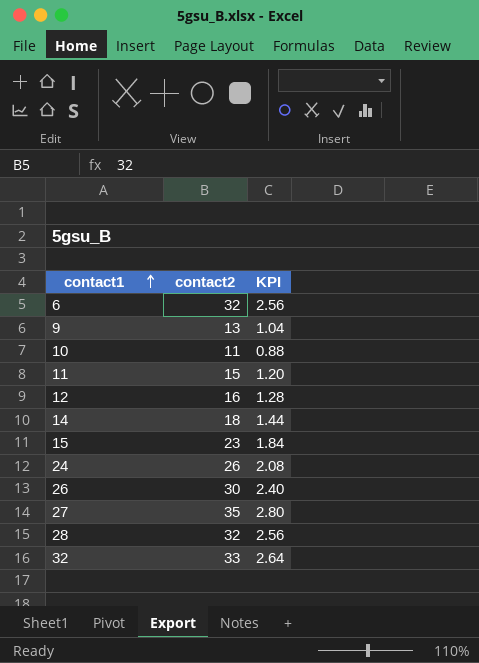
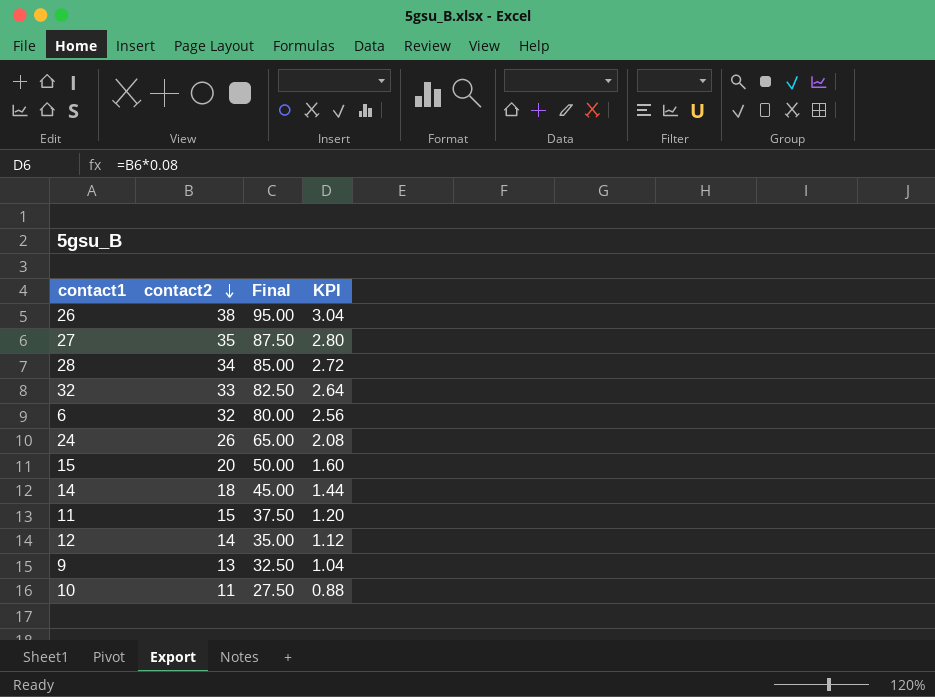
row order: contact1 ascending -> contact2 descending
column Final | formula: none -> [contact2] * 2.5
26 | contact2: 30 -> 38
26 | KPI: 2.40 -> 3.04
28 | contact2: 32 -> 34
28 | KPI: 2.56 -> 2.72
15 | contact2: 23 -> 20
15 | KPI: 1.84 -> 1.60
12 | contact2: 16 -> 14
12 | KPI: 1.28 -> 1.12

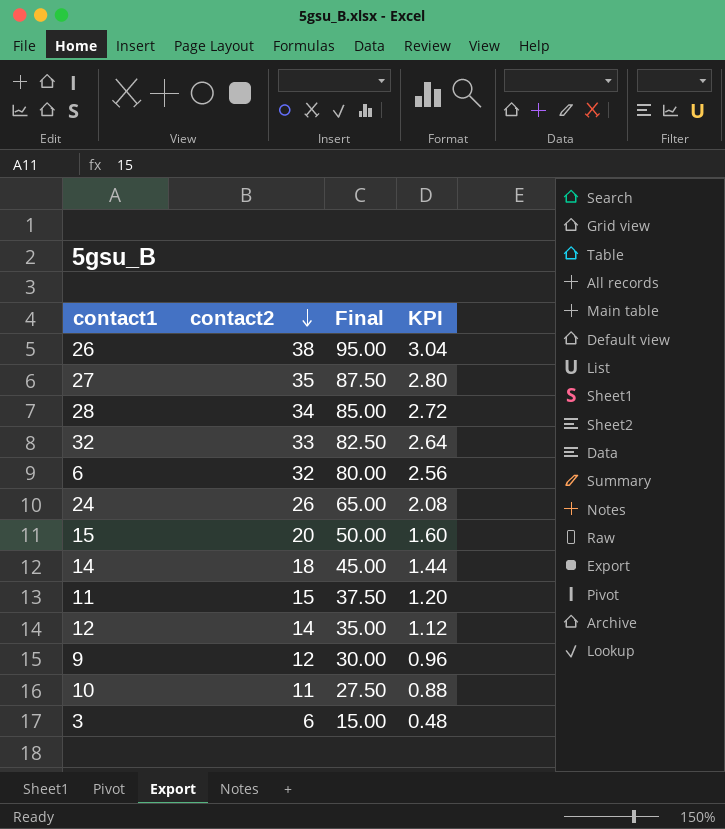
9 | contact2: 13 -> 12
9 | Final: 32.50 -> 30.00
9 | KPI: 1.04 -> 0.96
row 3: none -> 6 | 15.00 | 0.48

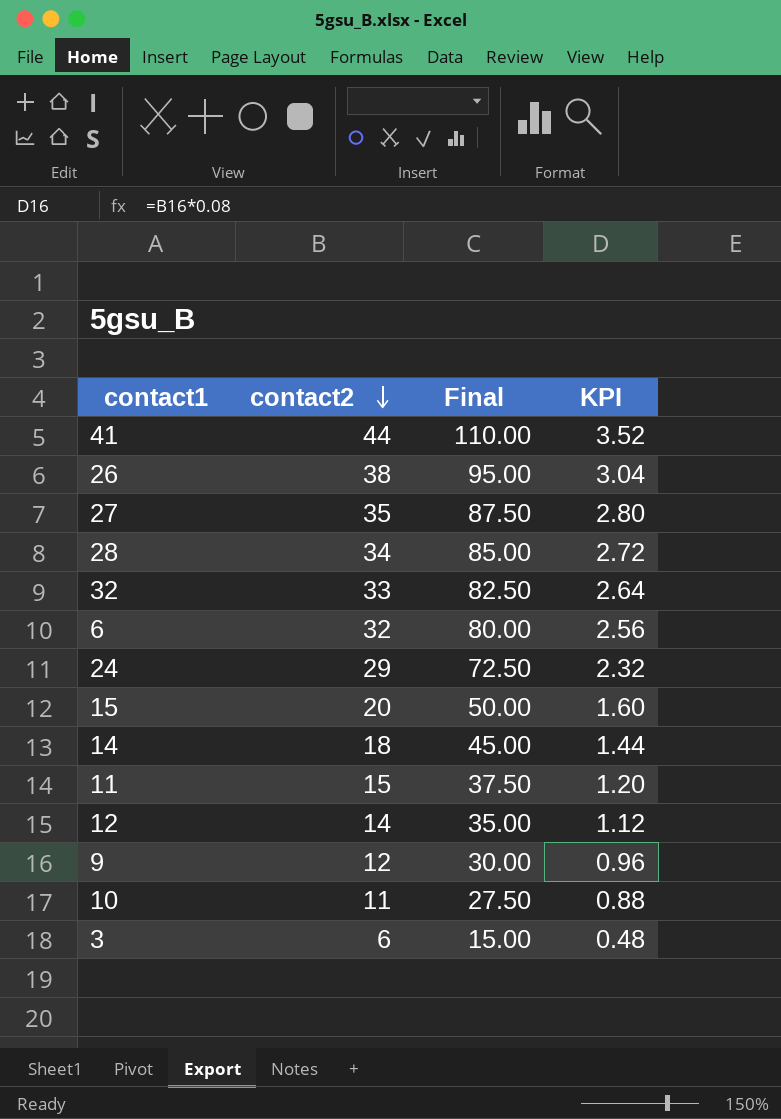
row 41: none -> 44 | 110.00 | 3.52
24 | contact2: 26 -> 29
24 | Final: 65.00 -> 72.50
24 | KPI: 2.08 -> 2.32

